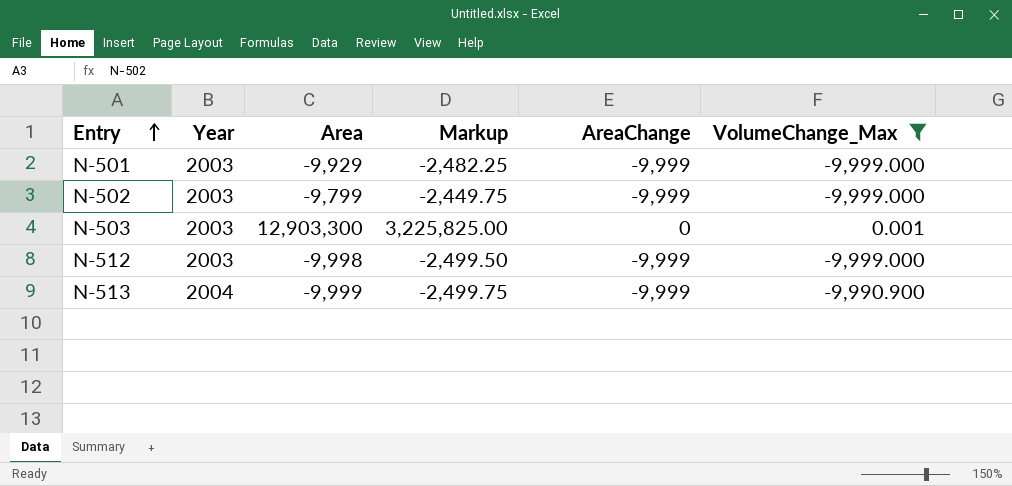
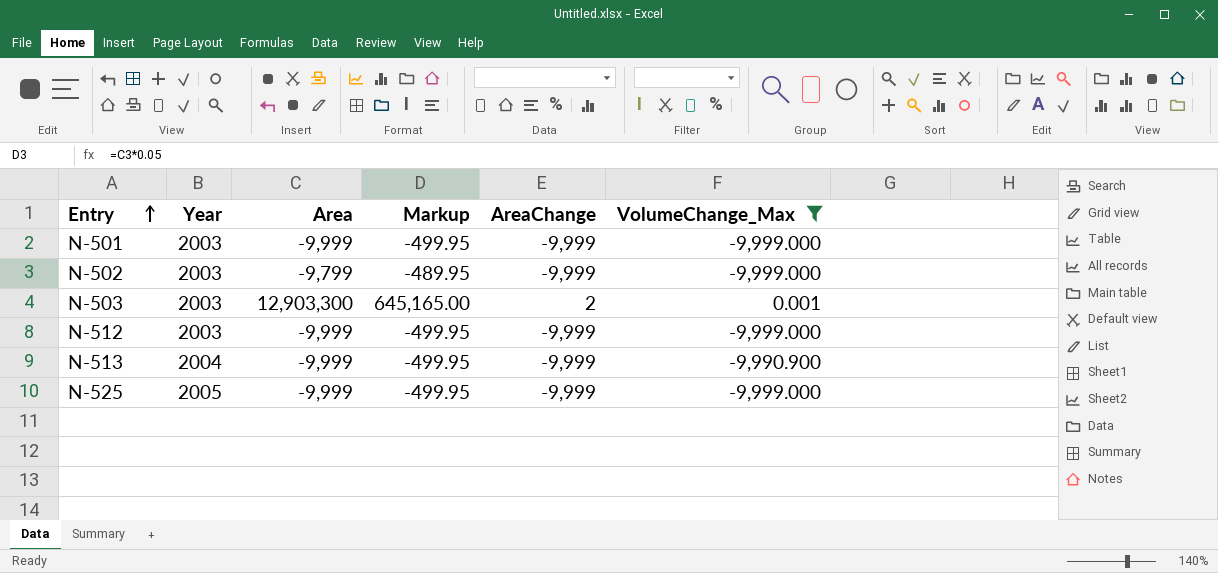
column Markup | formula: [Area] * 0.25 -> [Area] * 0.05
N-501 | Area: -9,929 -> -9,999
N-503 | AreaChange: 0 -> 2
N-512 | Area: -9,998 -> -9,999
row N-525: none -> 2005 | -9,999 | -499.95 | -9,999 | -9,999.000

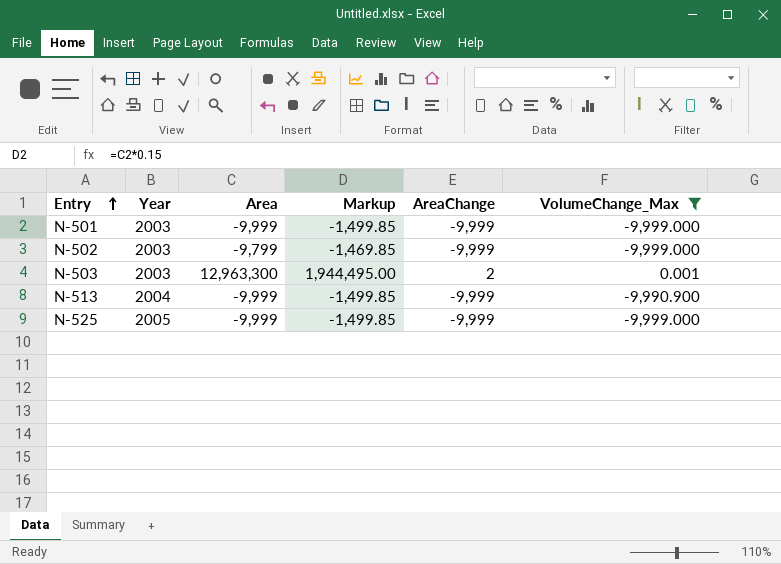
column Markup | formula: [Area] * 0.05 -> [Area] * 0.15
row N-512: 2003 | -9,999 | -499.95 | -9,999 | -9,999.000 -> none
N-503 | Area: 12,903,300 -> 12,963,300

